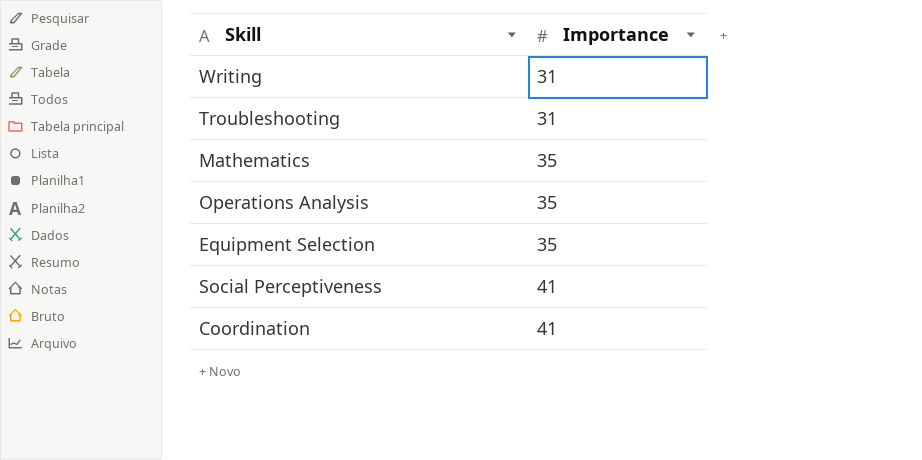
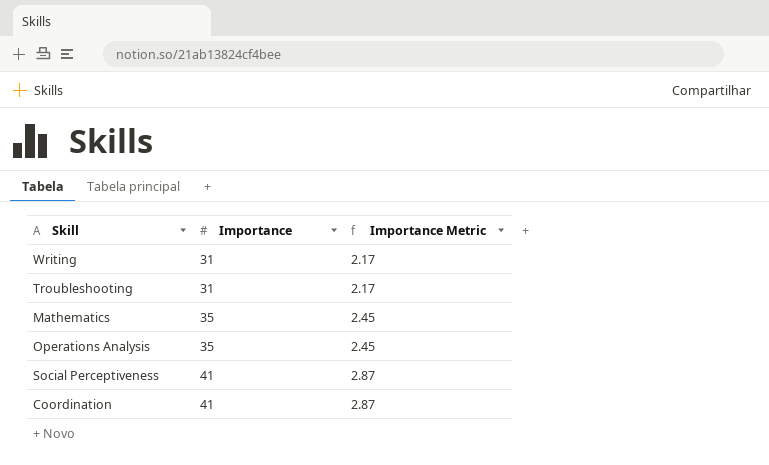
column Importance Metric | formula: none -> [Importance] * 0.07
row Equipment Selection: 35 -> none

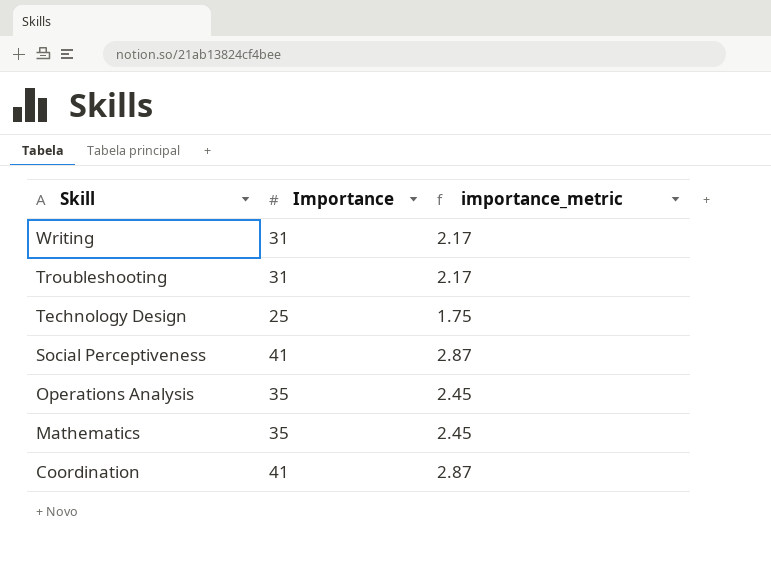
row order: Importance ascending -> Skill descending
column name: Importance Metric -> importance_metric
row Technology Design: none -> 25 | 1.75

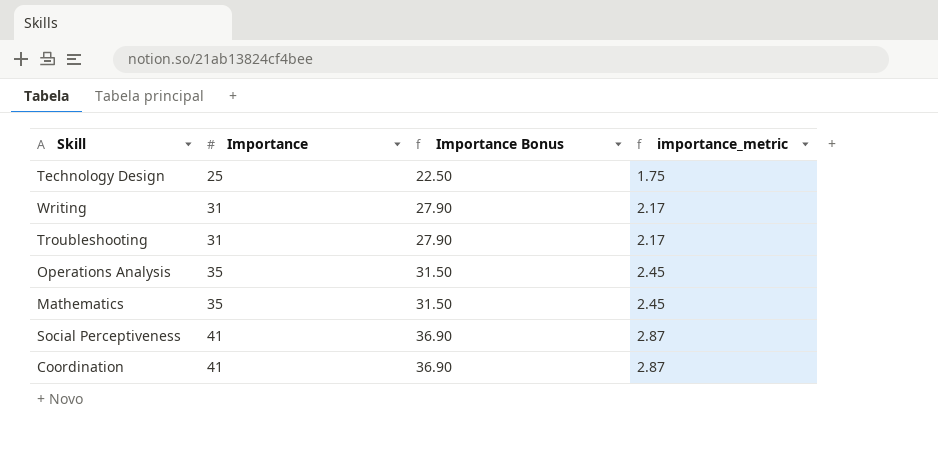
row order: Skill descending -> Importance ascending
column Importance Bonus | formula: none -> [Importance] * 0.9

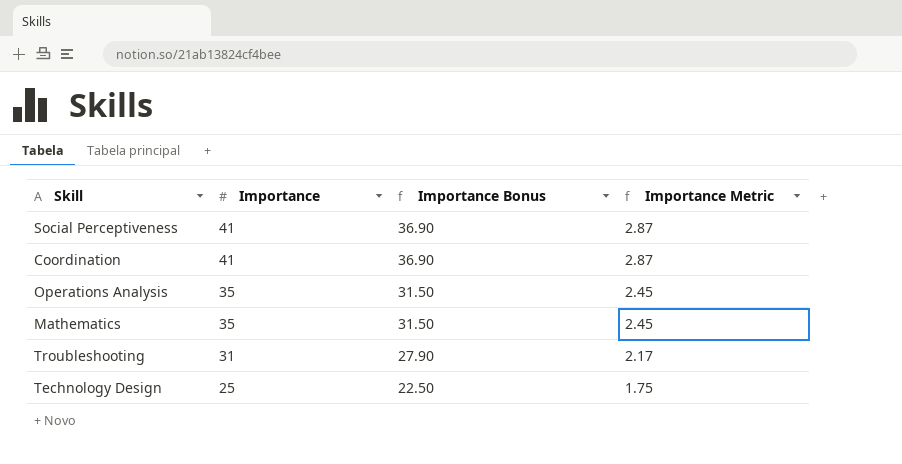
row order: Importance ascending -> Importance descending
column name: importance_metric -> Importance Metric
row Writing: 31 | 27.90 | 2.17 -> none

